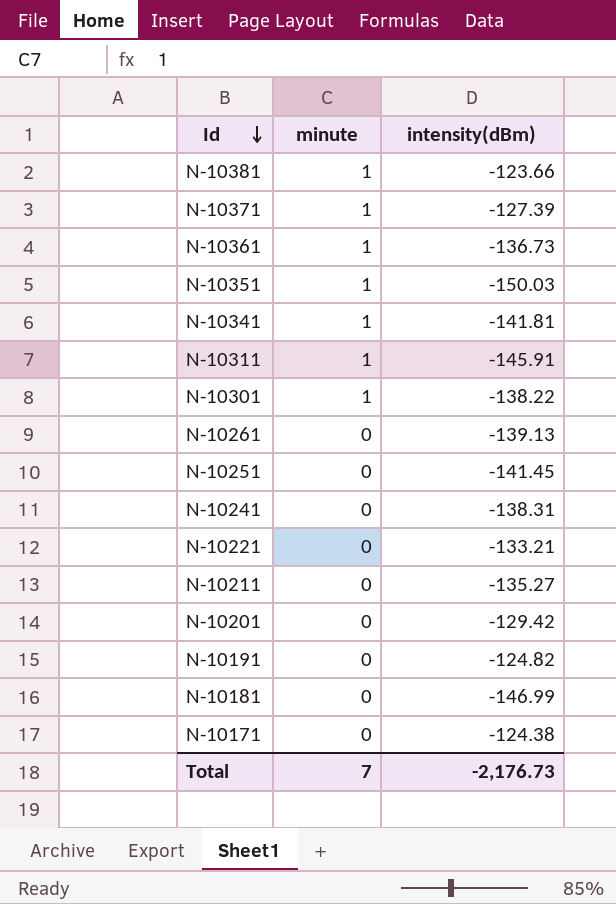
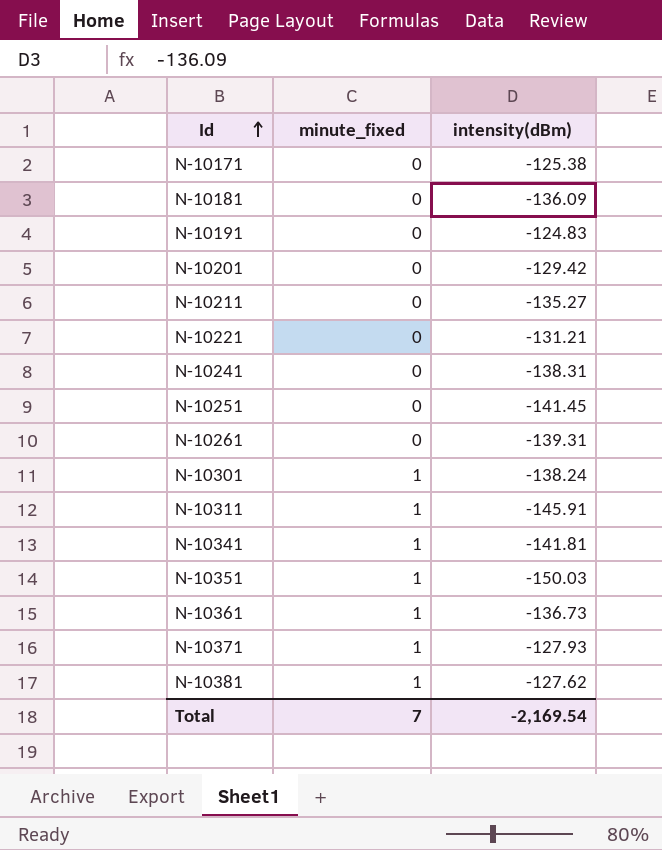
row order: Id descending -> Id ascending
column name: minute -> minute_fixed
N-10171 | intensity(dBm): -124.38 -> -125.38
N-10181 | intensity(dBm): -146.99 -> -136.09
N-10191 | intensity(dBm): -124.82 -> -124.83
N-10221 | intensity(dBm): -133.21 -> -131.21
N-10261 | intensity(dBm): -139.13 -> -139.31
N-10301 | intensity(dBm): -138.22 -> -138.24
N-10371 | intensity(dBm): -127.39 -> -127.93
N-10381 | intensity(dBm): -123.66 -> -127.62
Total | intensity(dBm): -2,176.73 -> -2,169.54

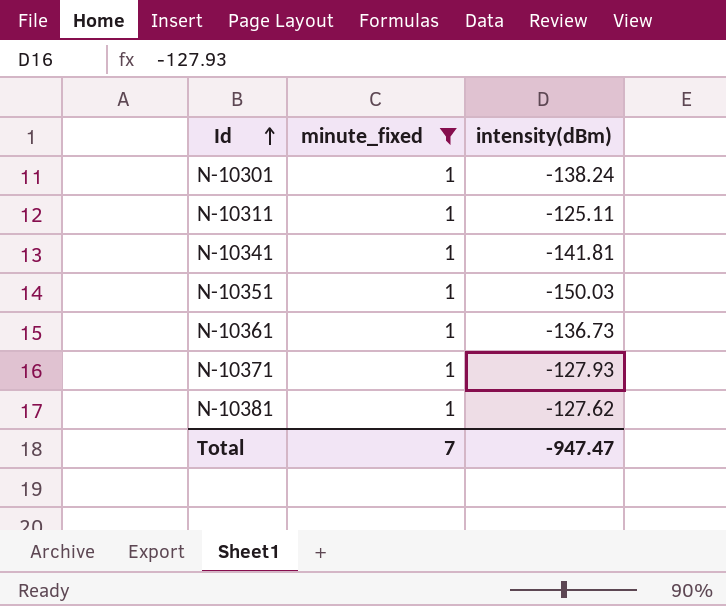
filter: none -> minute_fixed = 1
N-10311 | intensity(dBm): -145.91 -> -125.11
Total | intensity(dBm): -2,169.54 -> -947.47

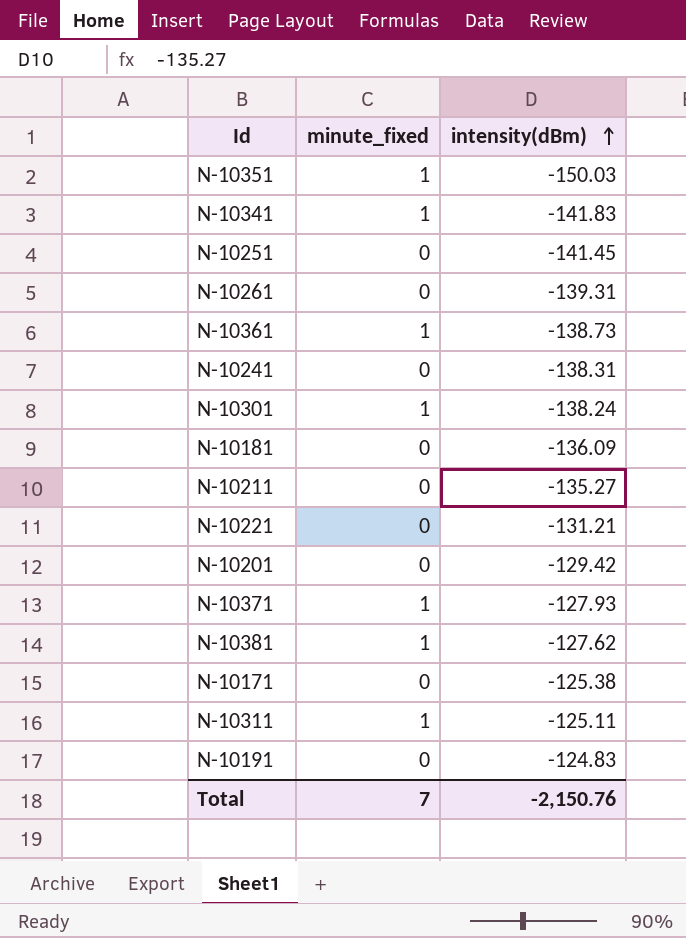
filter: minute_fixed = 1 -> none
row order: Id ascending -> intensity(dBm) ascending
N-10341 | intensity(dBm): -141.81 -> -141.83
N-10361 | intensity(dBm): -136.73 -> -138.73
Total | intensity(dBm): -947.47 -> -2,150.76

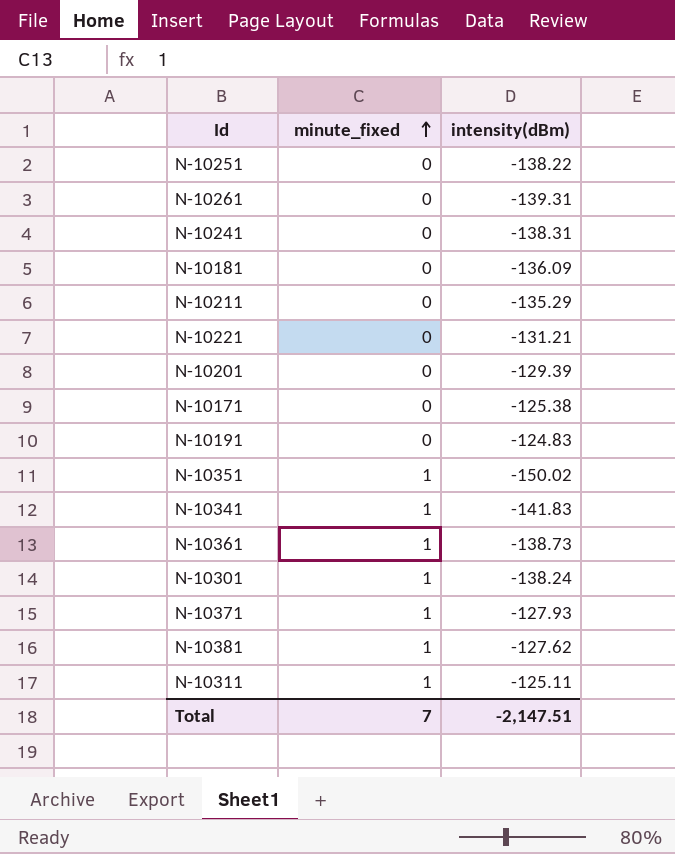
row order: intensity(dBm) ascending -> minute_fixed ascending
N-10251 | intensity(dBm): -141.45 -> -138.22
N-10211 | intensity(dBm): -135.27 -> -135.29
N-10201 | intensity(dBm): -129.42 -> -129.39
N-10351 | intensity(dBm): -150.03 -> -150.02
Total | intensity(dBm): -2,150.76 -> -2,147.51

